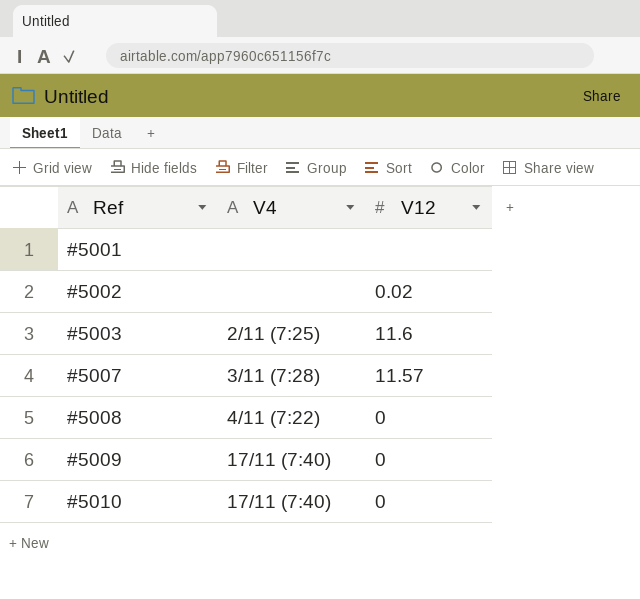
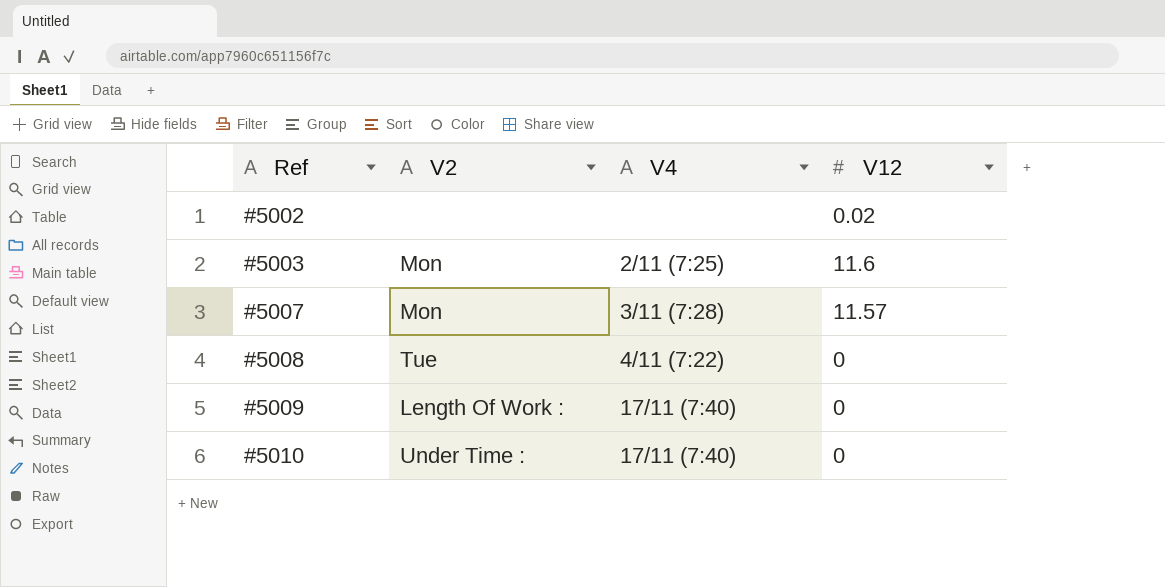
column V2 | position: none -> 2
row #5001: none | none -> none

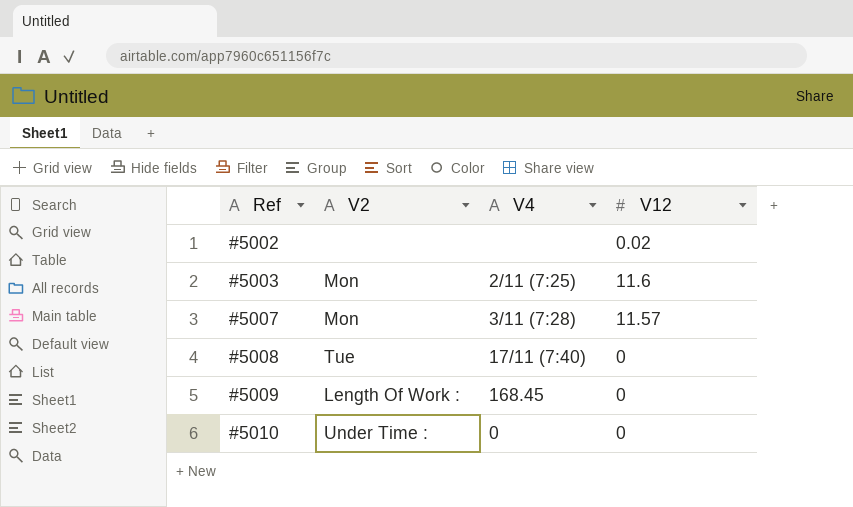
#5008 | V4: 4/11 (7:22) -> 17/11 (7:40)
#5009 | V4: 17/11 (7:40) -> 168.45
#5010 | V4: 17/11 (7:40) -> 0

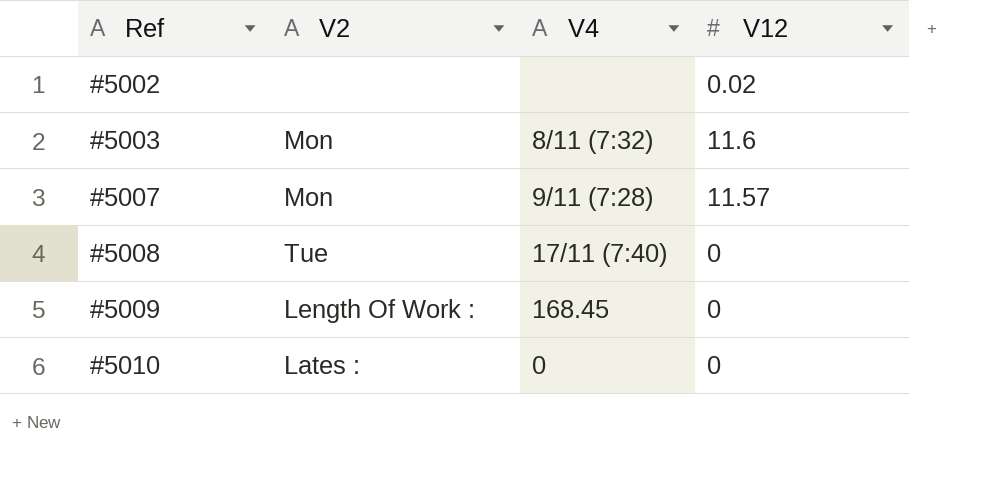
#5003 | V4: 2/11 (7:25) -> 8/11 (7:32)
#5007 | V4: 3/11 (7:28) -> 9/11 (7:28)
#5010 | V2: Under Time : -> Lates :

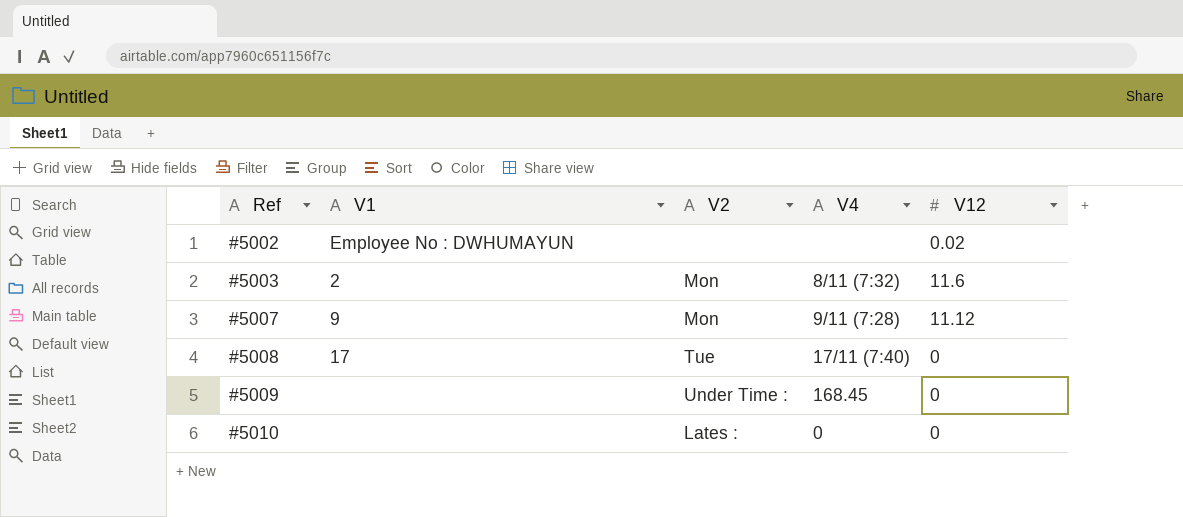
column V1 | position: none -> 2
#5007 | V12: 11.57 -> 11.12
#5009 | V2: Length Of Work : -> Under Time :

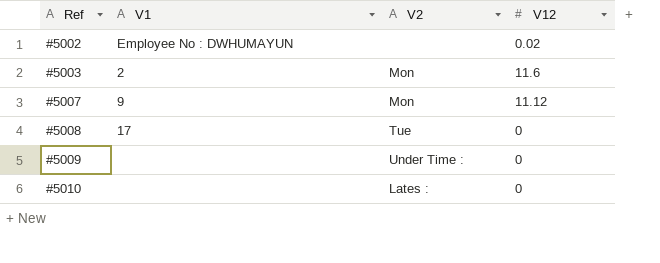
column V4 | position: 4 -> none

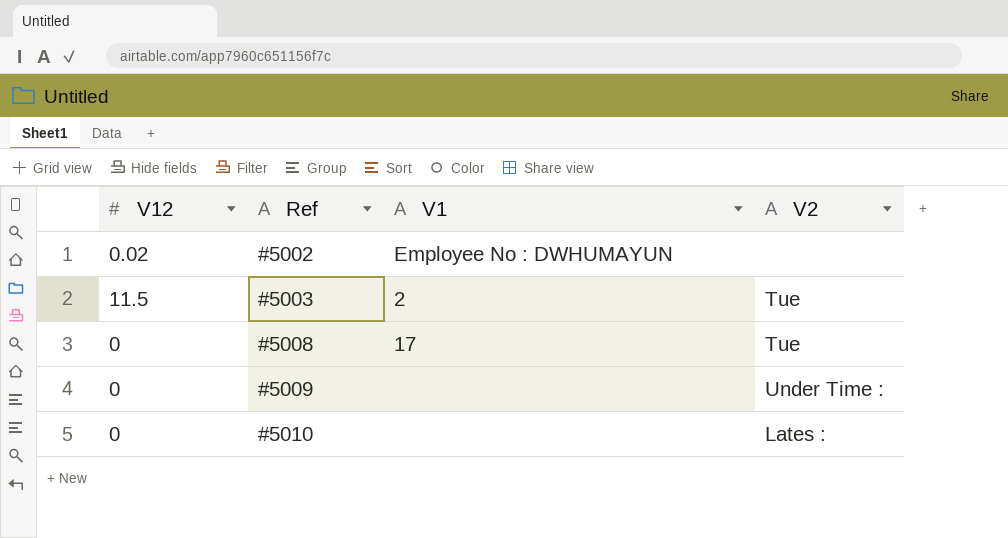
column V12 | position: 4 -> 1
row #5007: 9 | Mon | 11.12 -> none
#5003 | V12: 11.6 -> 11.5
#5003 | V2: Mon -> Tue

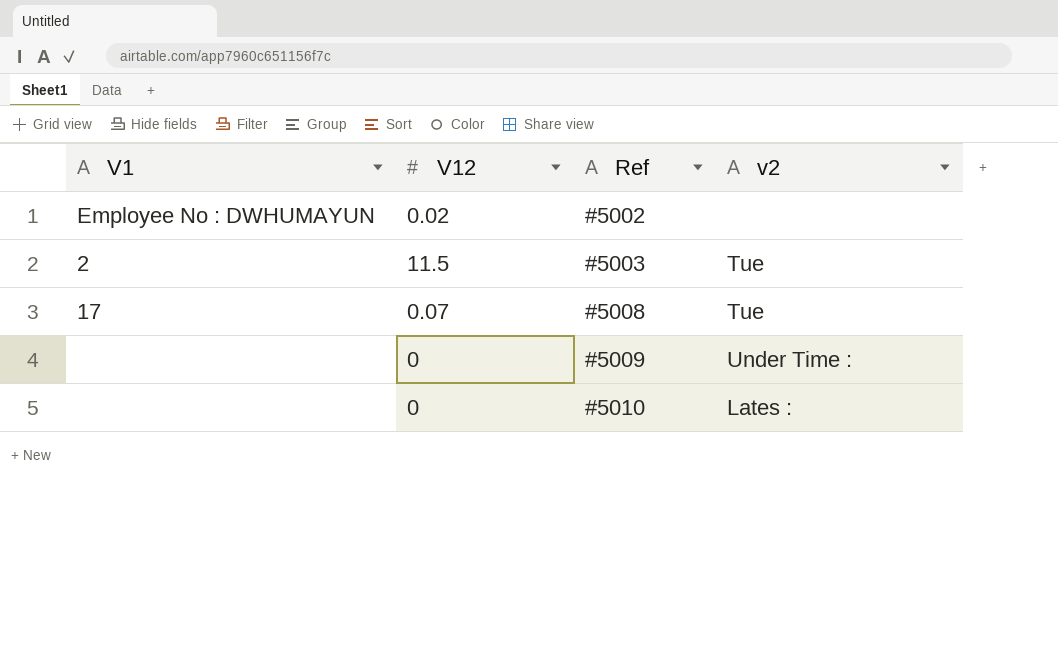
column V1 | position: 3 -> 1
column name: V2 -> v2
#5008 | V12: 0 -> 0.07

